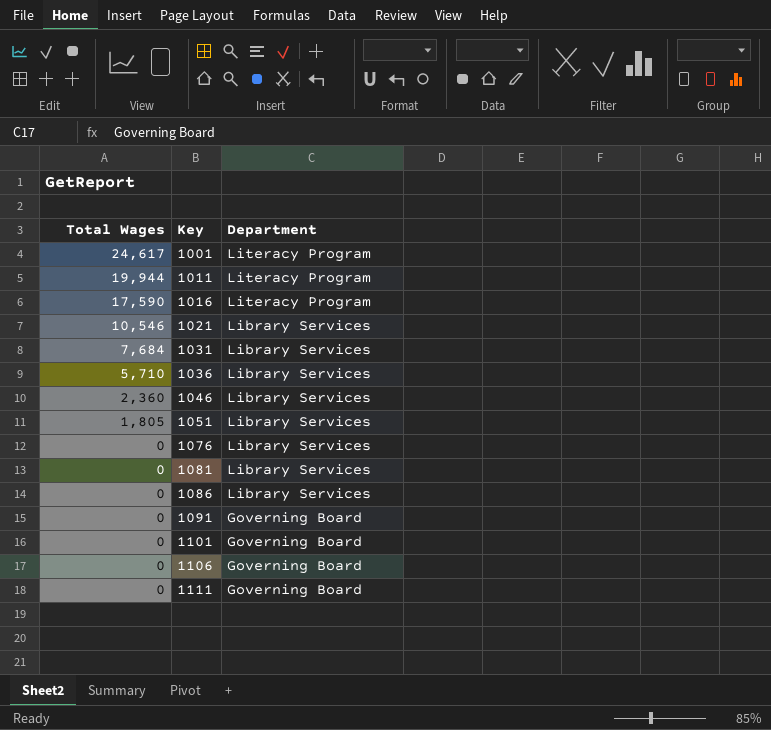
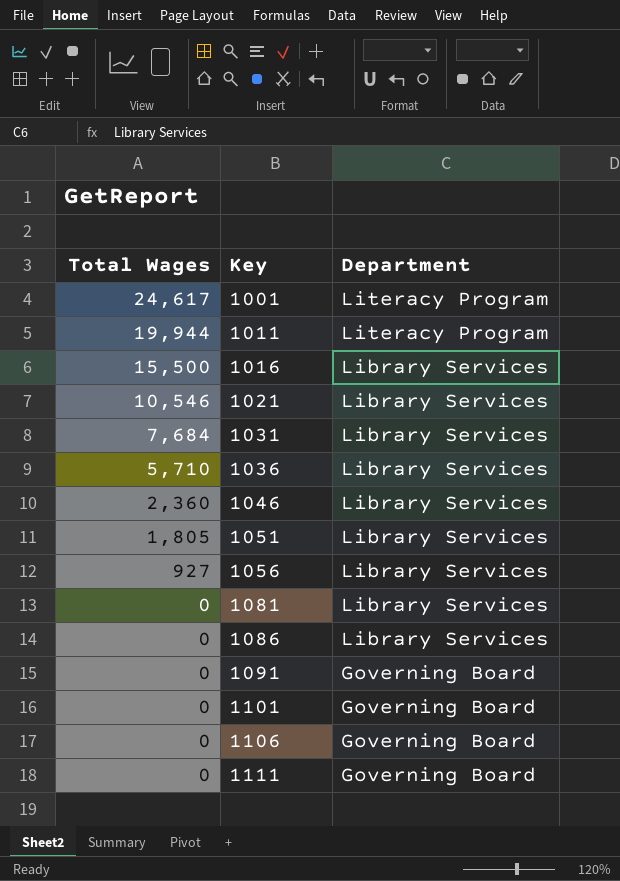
row 1076: 0 | Library Services -> none
1016 | Total Wages: 17,590 -> 15,500
1016 | Department: Literacy Program -> Library Services
row 1056: none -> 927 | Library Services

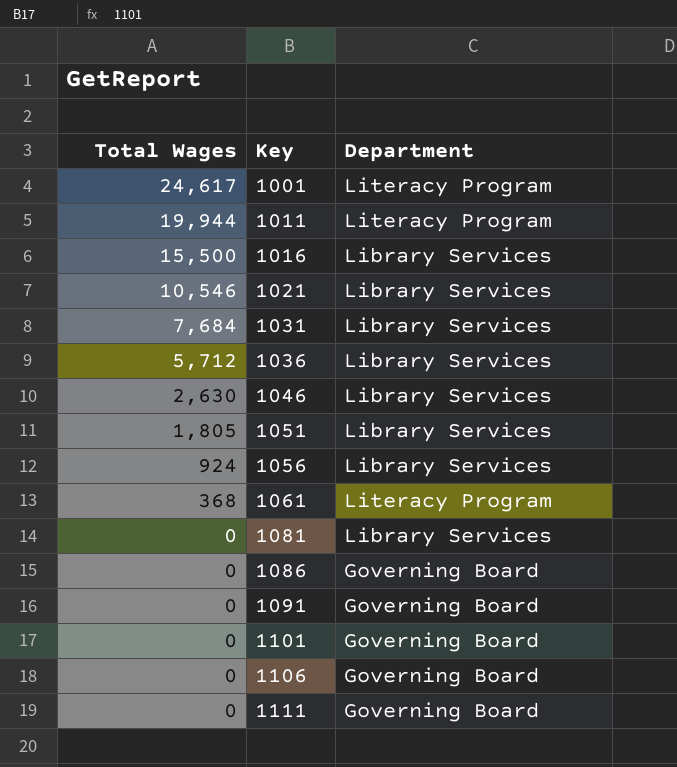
1036 | Total Wages: 5,710 -> 5,712
1046 | Total Wages: 2,360 -> 2,630
1056 | Total Wages: 927 -> 924
row 1061: none -> 368 | Literacy Program
1086 | Department: Library Services -> Governing Board

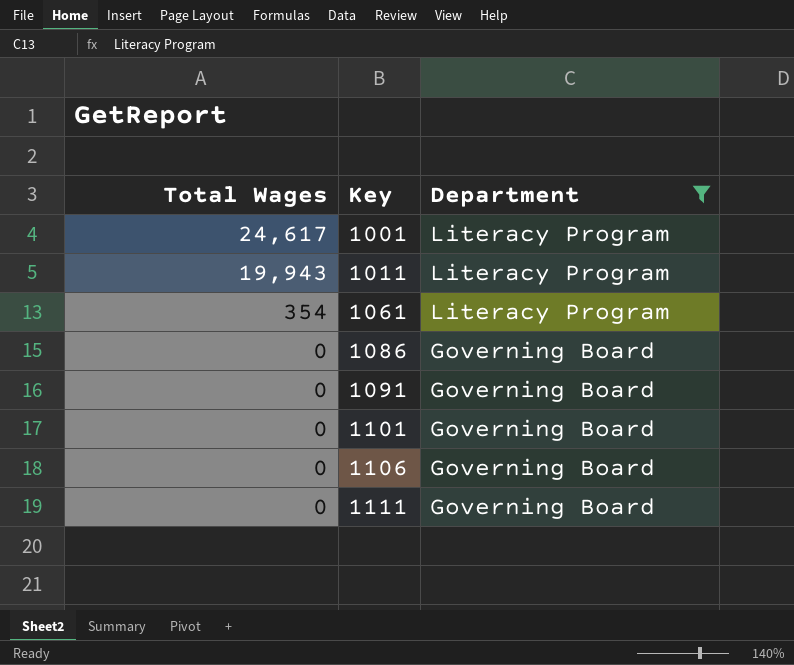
filter: none -> Department != Library Services
1011 | Total Wages: 19,944 -> 19,943
1061 | Total Wages: 368 -> 354

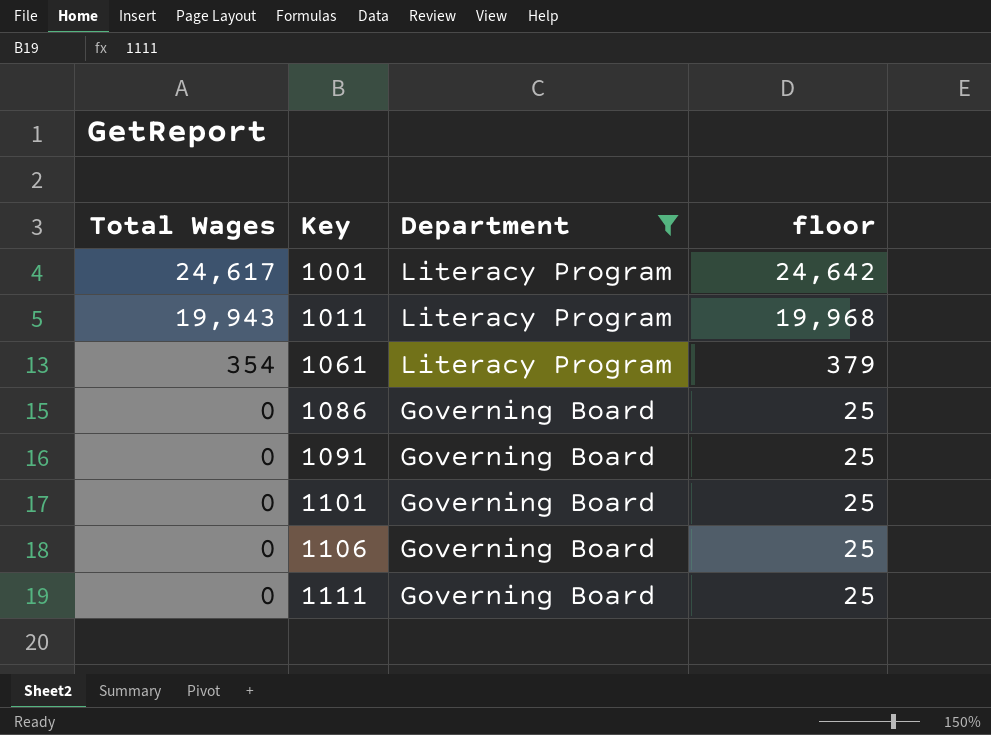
column floor | formula: none -> [Total Wages] + 25

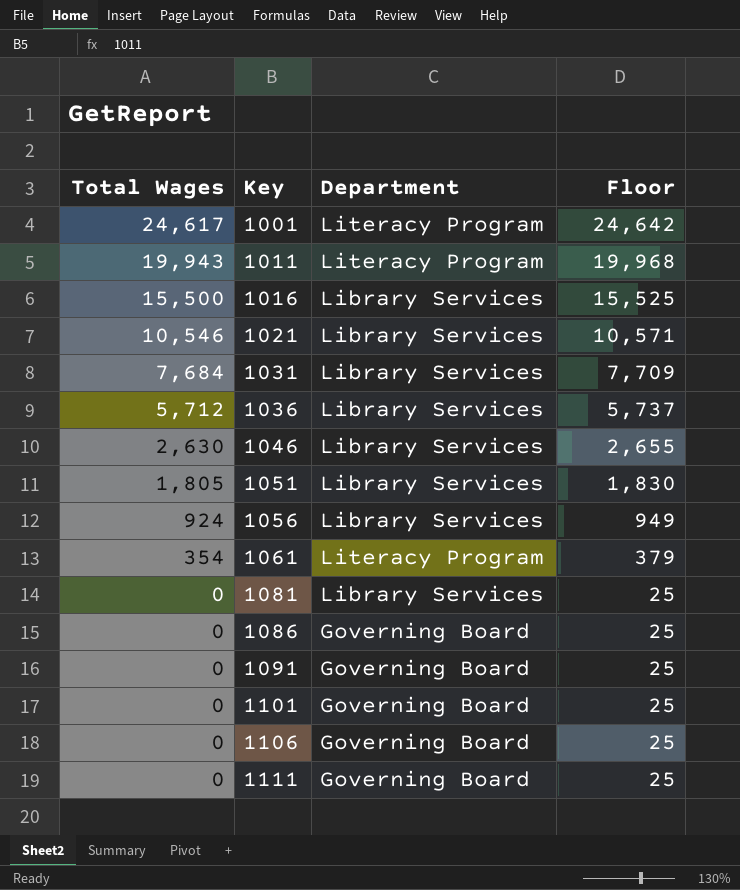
filter: Department != Library Services -> none
column name: floor -> Floor

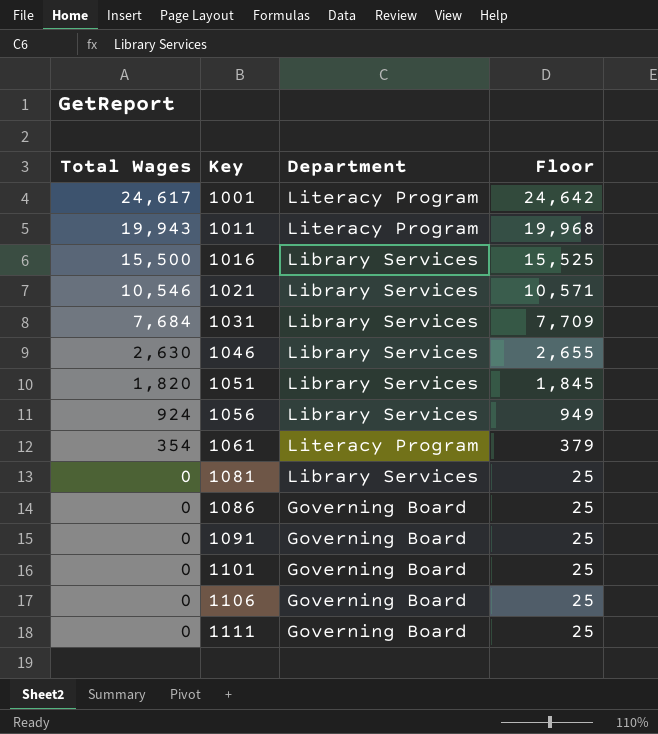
row 1036: 5,712 | Library Services | 5,737 -> none
1051 | Total Wages: 1,805 -> 1,820
1051 | Floor: 1,830 -> 1,845

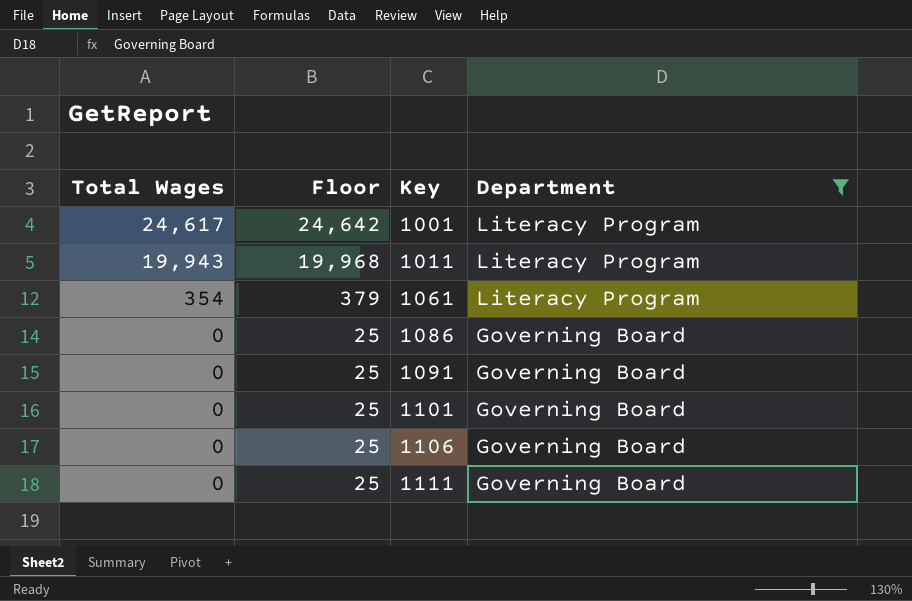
filter: none -> Department != Library Services
column Floor | position: 4 -> 2

